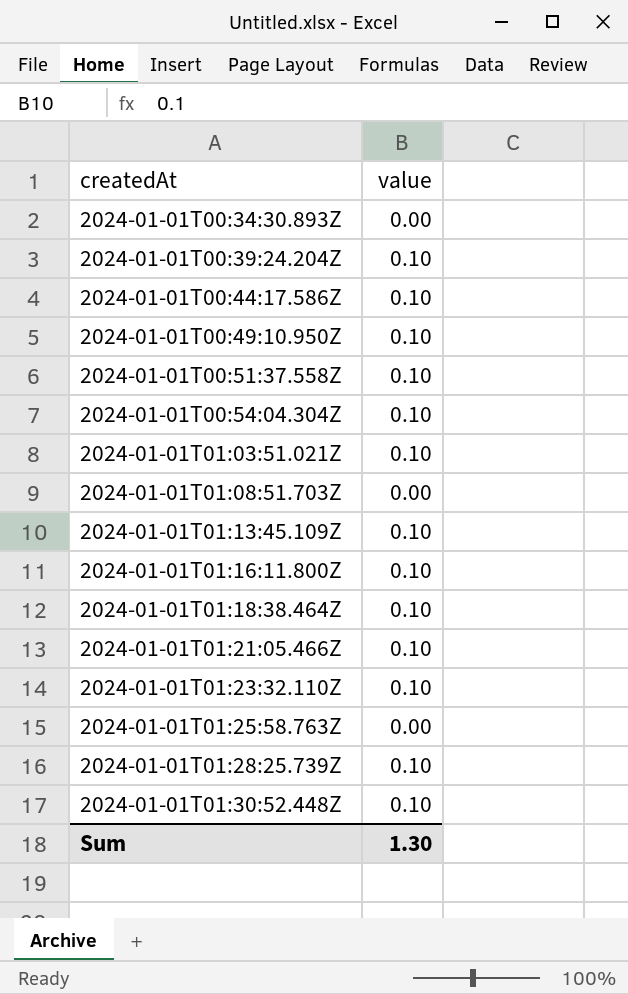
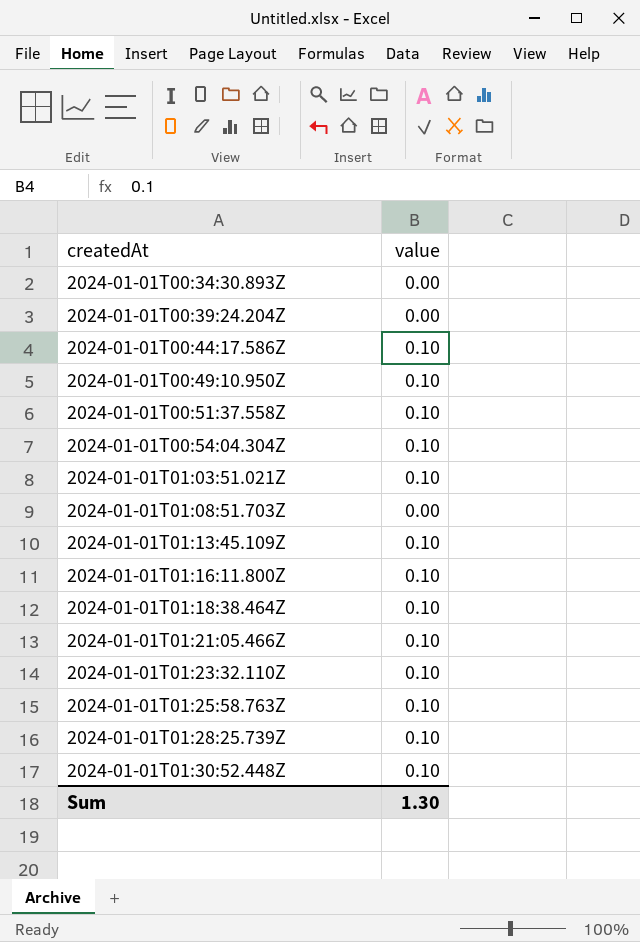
2024-01-01T00:39:24.204Z | value: 0.10 -> 0.00
2024-01-01T01:25:58.763Z | value: 0.00 -> 0.10

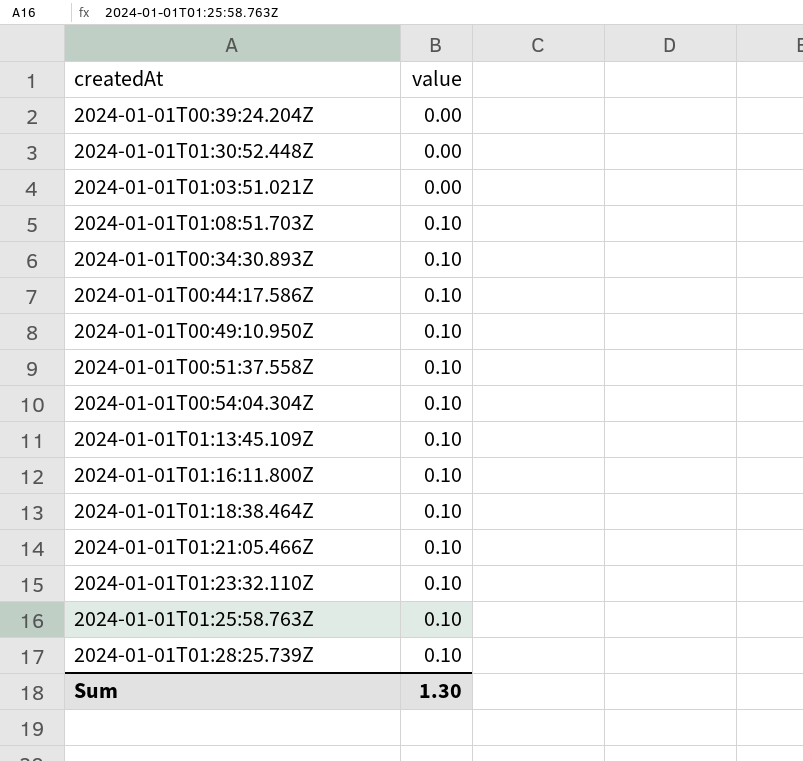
row order: createdAt ascending -> value ascending
2024-01-01T01:30:52.448Z | value: 0.10 -> 0.00
2024-01-01T01:03:51.021Z | value: 0.10 -> 0.00
2024-01-01T01:08:51.703Z | value: 0.00 -> 0.10
2024-01-01T00:34:30.893Z | value: 0.00 -> 0.10

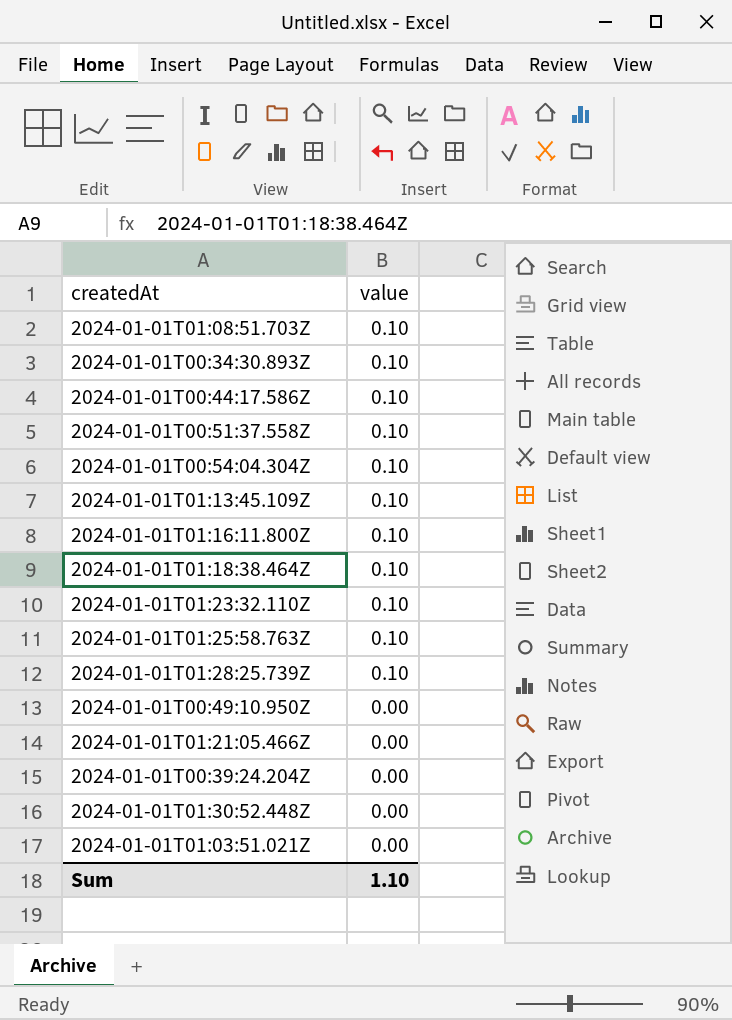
row order: value ascending -> value descending
2024-01-01T00:49:10.950Z | value: 0.10 -> 0.00
2024-01-01T01:21:05.466Z | value: 0.10 -> 0.00
Sum | value: 1.30 -> 1.10

